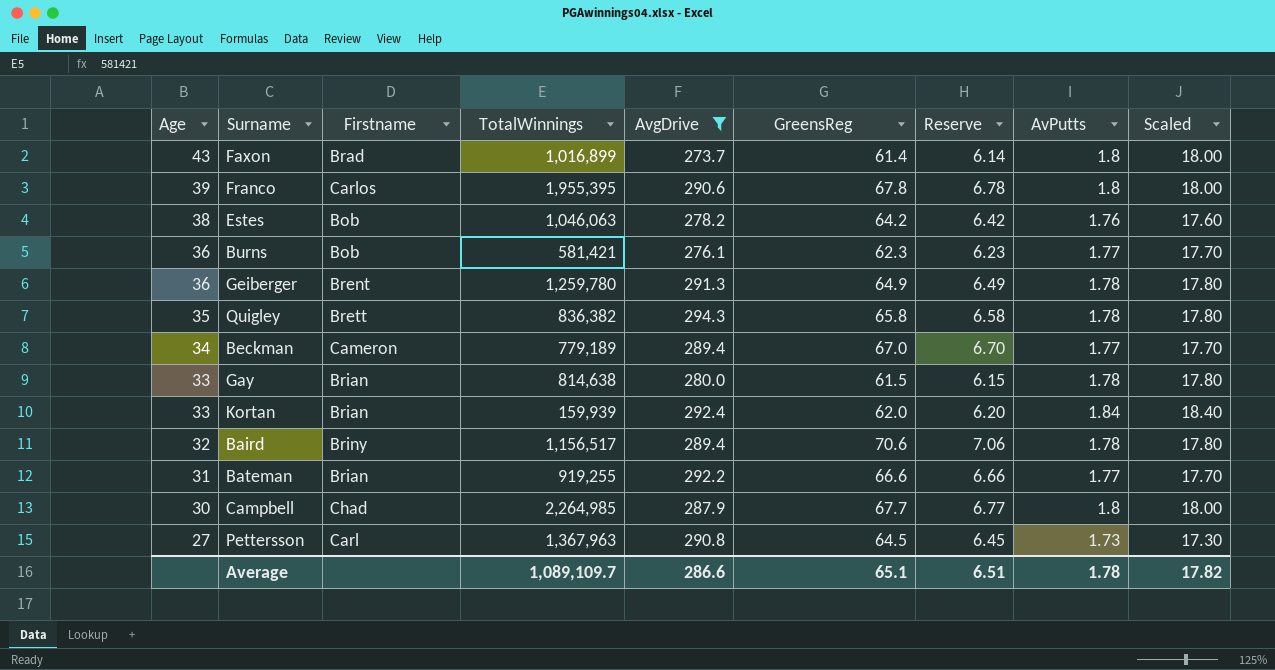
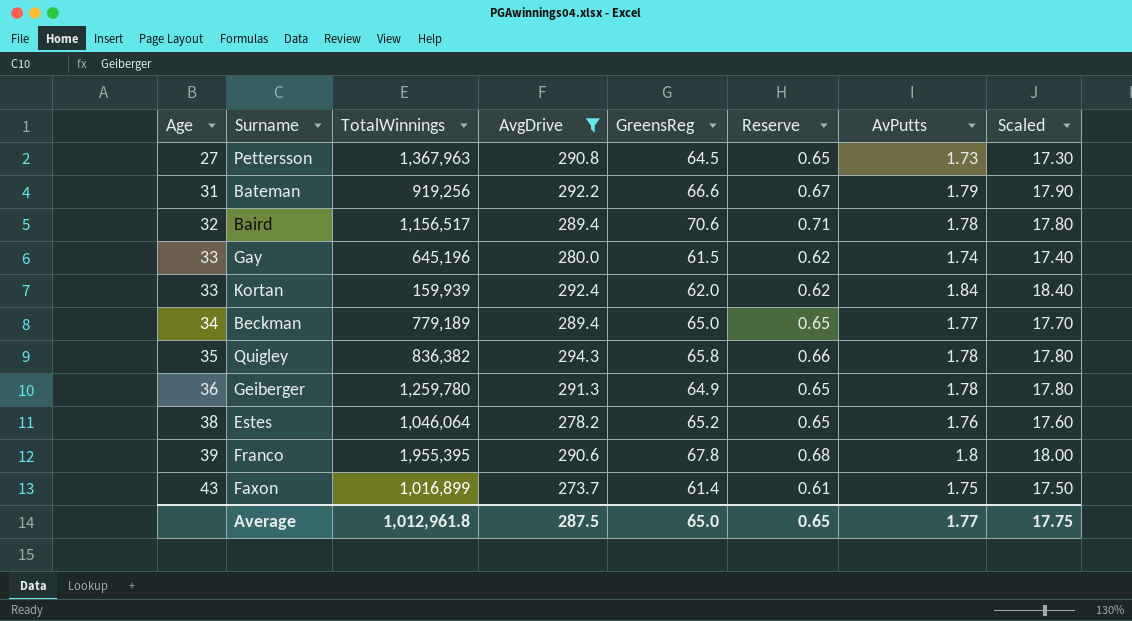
row order: Age descending -> Age ascending
column Firstname | position: 3 -> none
column Reserve | formula: [GreensReg] * 0.1 -> [GreensReg] * 0.01
row Burns: 36 | Bob | 581,421 | 276.1 | 62.3 | 6.23 | 1.77 | 17.70 -> none
row Campbell: 30 | Chad | 2,264,985 | 287.9 | 67.7 | 6.77 | 1.8 | 18.00 -> none
Bateman | TotalWinnings: 919,255 -> 919,256
Bateman | AvPutts: 1.77 -> 1.79
Bateman | Scaled: 17.70 -> 17.90
Gay | TotalWinnings: 814,638 -> 645,196
Gay | AvPutts: 1.78 -> 1.74
Gay | Scaled: 17.80 -> 17.40
Beckman | GreensReg: 67.0 -> 65.0
Estes | TotalWinnings: 1,046,063 -> 1,046,064
Estes | GreensReg: 64.2 -> 65.2
Faxon | AvPutts: 1.8 -> 1.75
Faxon | Scaled: 18.00 -> 17.50
Average | TotalWinnings: 1,089,109.7 -> 1,012,961.8
Average | AvgDrive: 286.6 -> 287.5
Average | GreensReg: 65.1 -> 65.0
Average | Reserve: 6.51 -> 0.65
Average | AvPutts: 1.78 -> 1.77
Average | Scaled: 17.82 -> 17.75

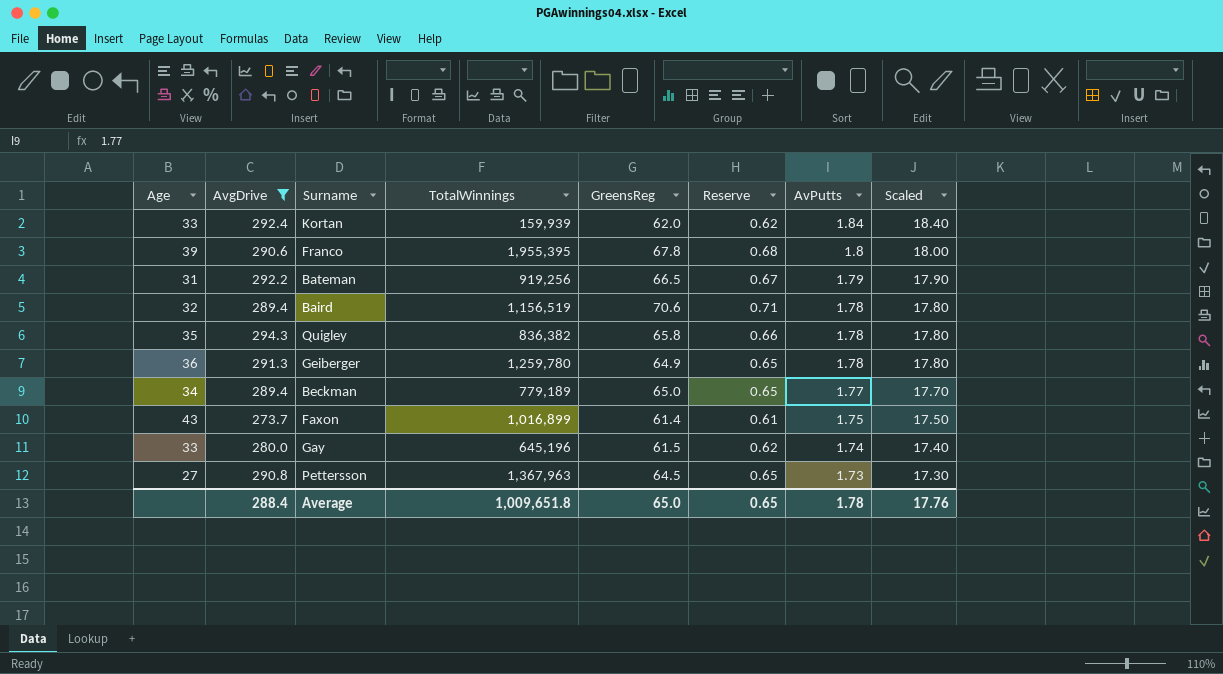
row order: Age ascending -> AvPutts descending
column AvgDrive | position: 4 -> 2
row Estes: 38 | 1,046,064 | 278.2 | 65.2 | 0.65 | 1.76 | 17.60 -> none
Bateman | GreensReg: 66.6 -> 66.5
Baird | TotalWinnings: 1,156,517 -> 1,156,519
Average | AvgDrive: 287.5 -> 288.4
Average | TotalWinnings: 1,012,961.8 -> 1,009,651.8
Average | AvPutts: 1.77 -> 1.78
Average | Scaled: 17.75 -> 17.76

